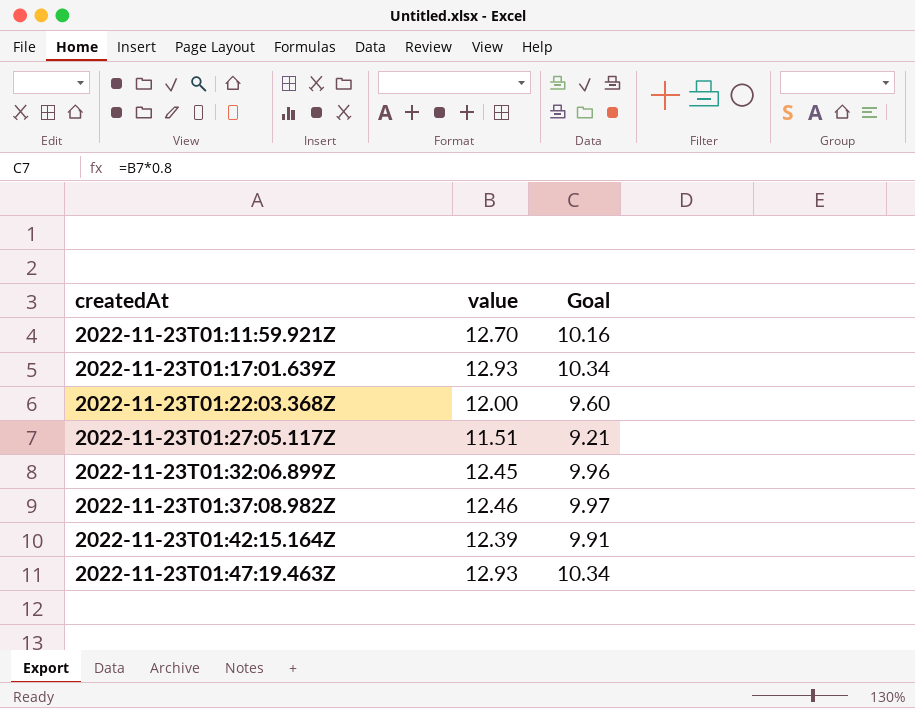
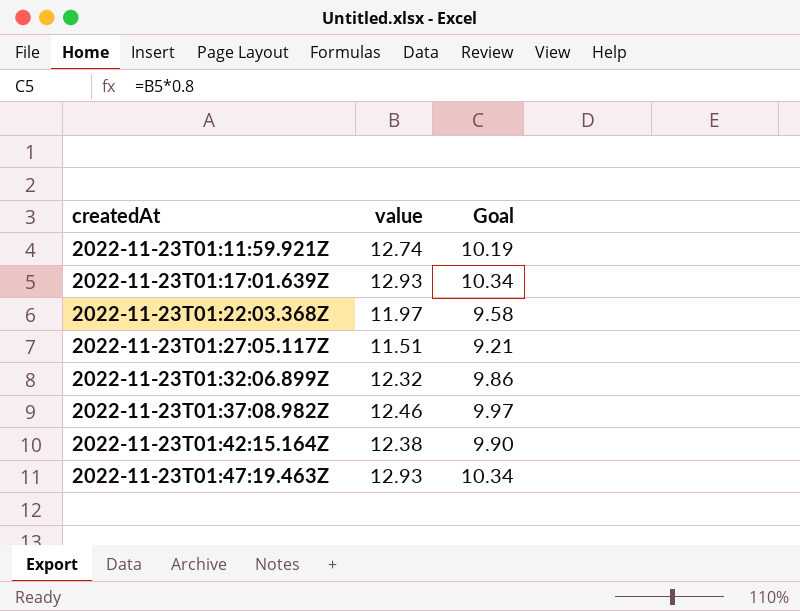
2022-11-23T01:11:59.921Z | value: 12.70 -> 12.74
2022-11-23T01:11:59.921Z | Goal: 10.16 -> 10.19
2022-11-23T01:22:03.368Z | value: 12.00 -> 11.97
2022-11-23T01:22:03.368Z | Goal: 9.60 -> 9.58
2022-11-23T01:32:06.899Z | value: 12.45 -> 12.32
2022-11-23T01:32:06.899Z | Goal: 9.96 -> 9.86
2022-11-23T01:42:15.164Z | value: 12.39 -> 12.38
2022-11-23T01:42:15.164Z | Goal: 9.91 -> 9.90

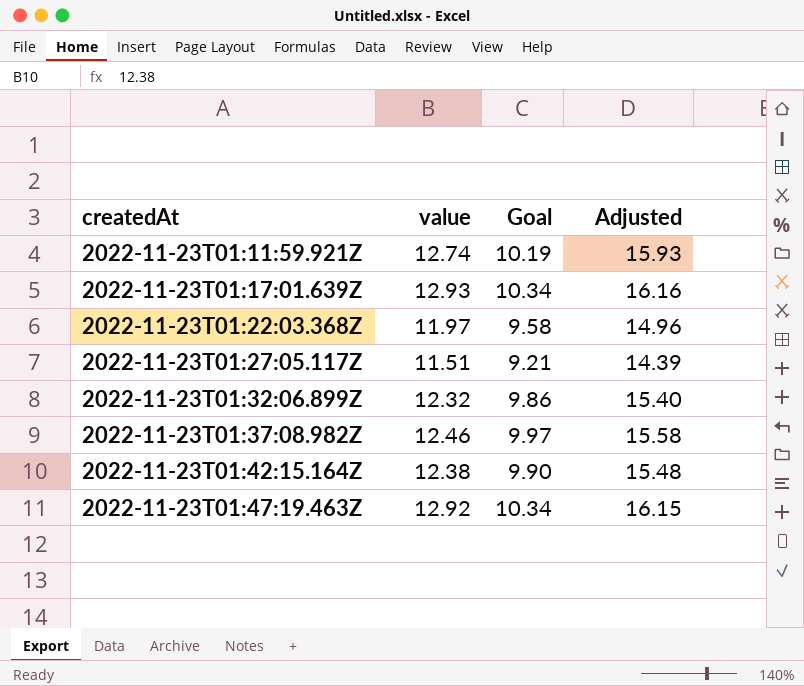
column Adjusted | formula: none -> [value] * 1.25
2022-11-23T01:47:19.463Z | value: 12.93 -> 12.92

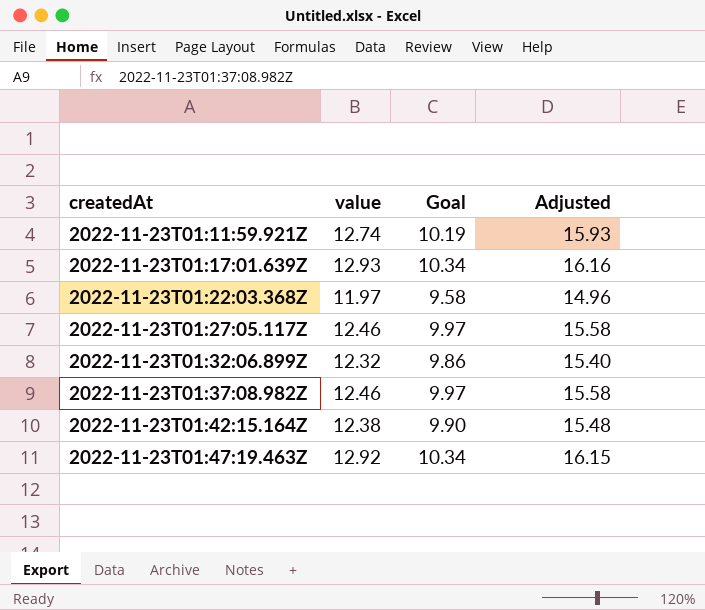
2022-11-23T01:27:05.117Z | value: 11.51 -> 12.46
2022-11-23T01:27:05.117Z | Goal: 9.21 -> 9.97
2022-11-23T01:27:05.117Z | Adjusted: 14.39 -> 15.58

